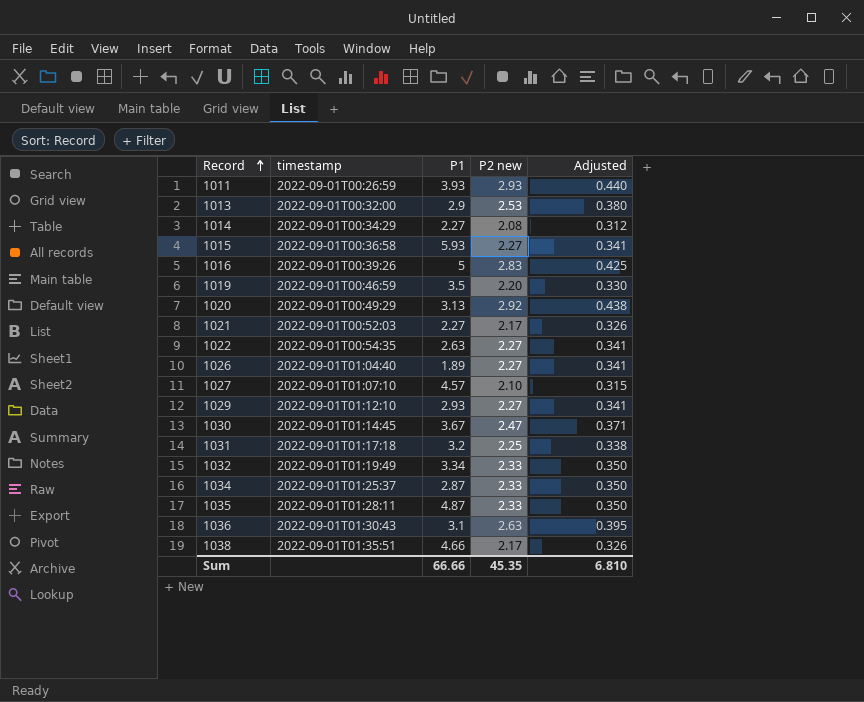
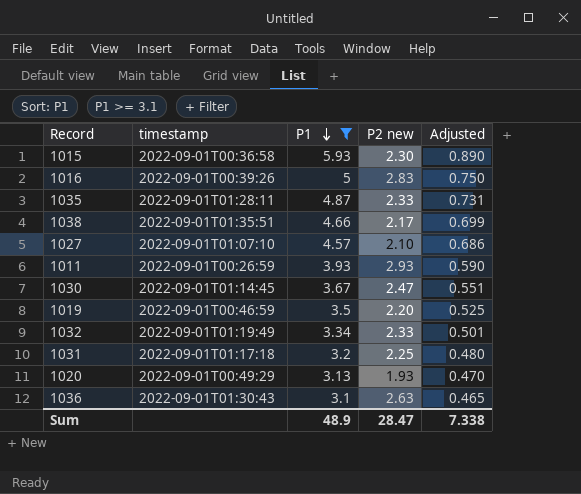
filter: none -> P1 >= 3.1
row order: Record ascending -> P1 descending
column Adjusted | formula: [P2 new] * 0.15 -> [P1] * 0.15
1015 | P2 new: 2.27 -> 2.30
1020 | P2 new: 2.92 -> 1.93
Sum | P1: 66.66 -> 48.9
Sum | P2 new: 45.35 -> 28.47
Sum | Adjusted: 6.810 -> 7.338

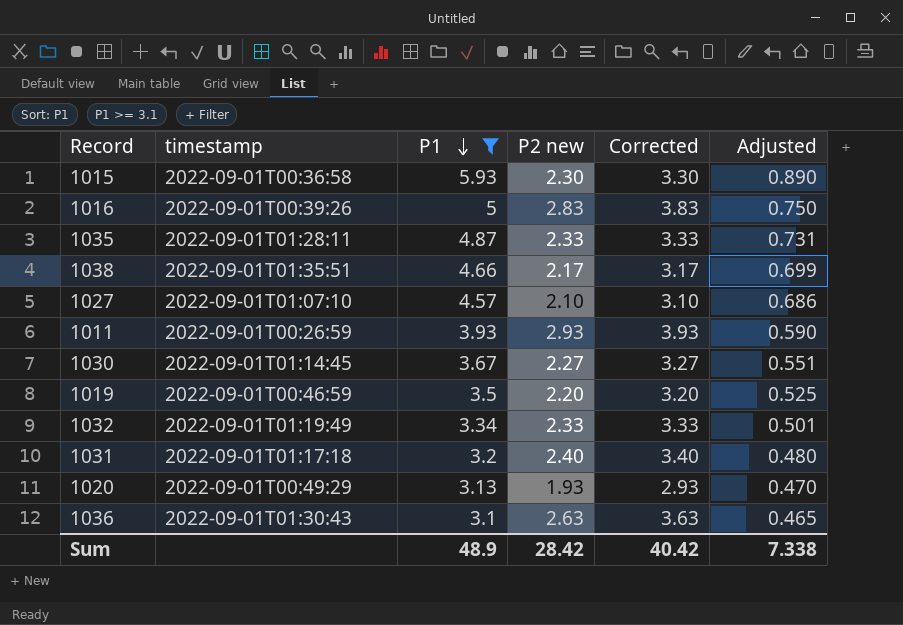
column Corrected | formula: none -> [P2 new] + 1
1030 | P2 new: 2.47 -> 2.27
1031 | P2 new: 2.25 -> 2.40
Sum | P2 new: 28.47 -> 28.42

